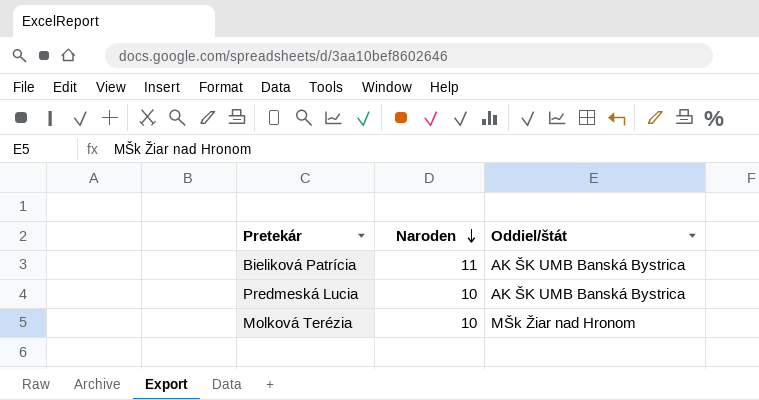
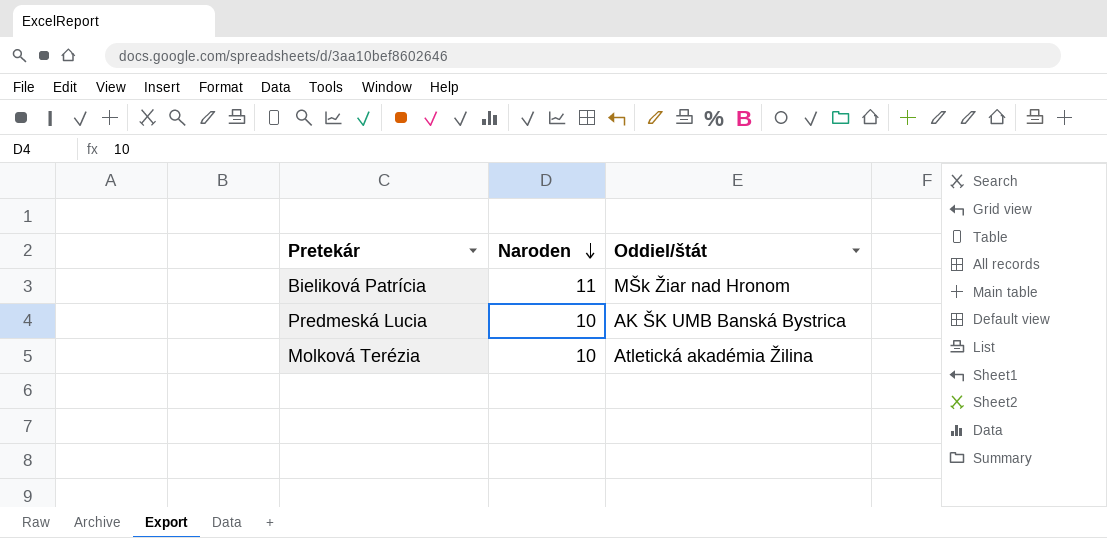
Bieliková Patrícia | Oddiel/štát: AK ŠK UMB Banská Bystrica -> MŠk Žiar nad Hronom
Molková Terézia | Oddiel/štát: MŠk Žiar nad Hronom -> Atletická akadémia Žilina

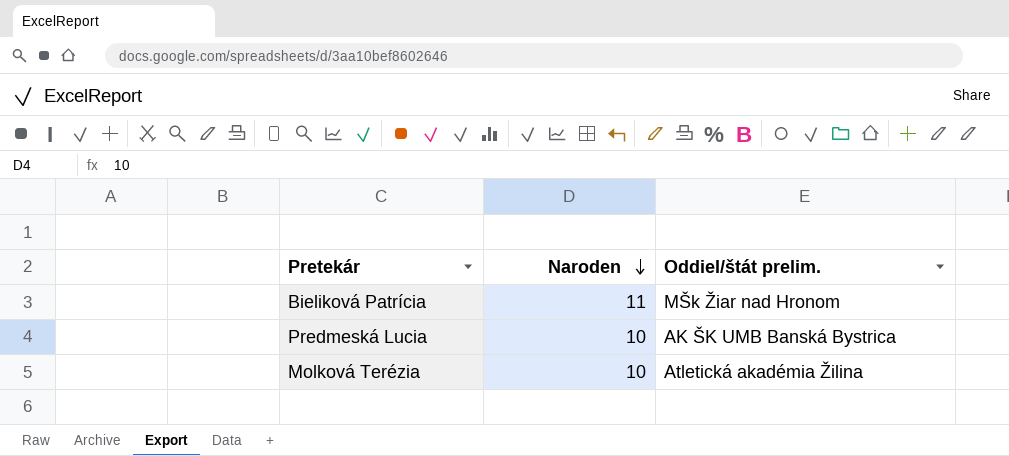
column name: Oddiel/štát -> Oddiel/štát prelim.

